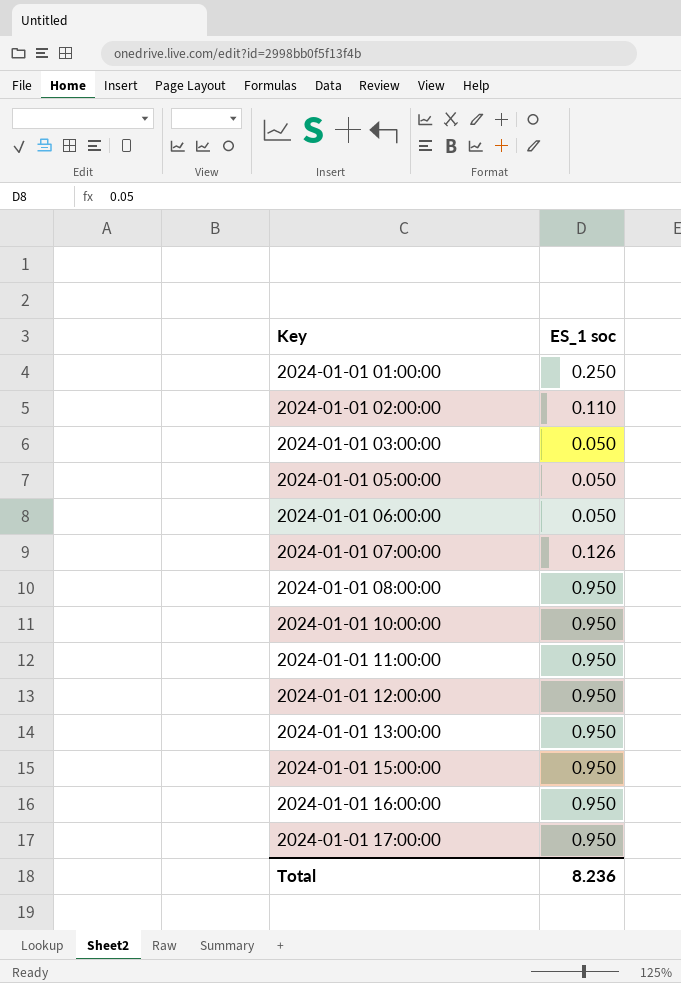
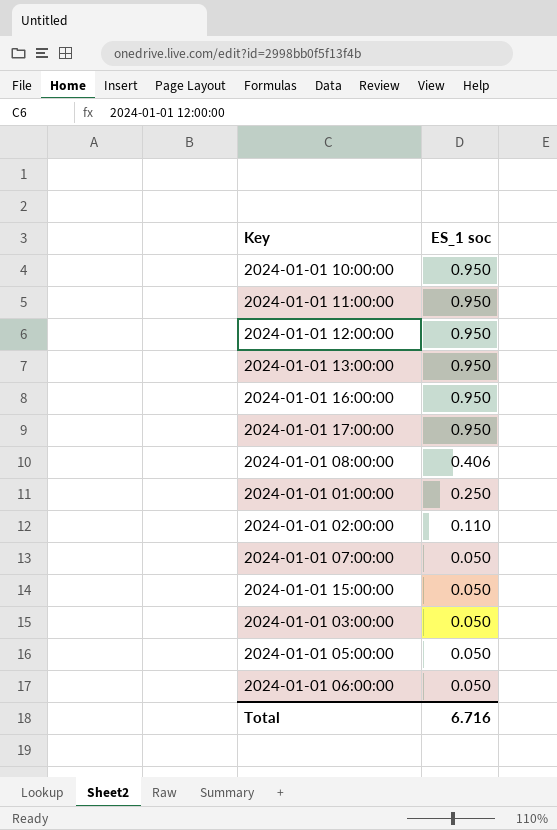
row order: Key ascending -> ES_1 soc descending
2024-01-01 08:00:00 | ES_1 soc: 0.950 -> 0.406
2024-01-01 07:00:00 | ES_1 soc: 0.126 -> 0.050
2024-01-01 15:00:00 | ES_1 soc: 0.950 -> 0.050
Total | ES_1 soc: 8.236 -> 6.716

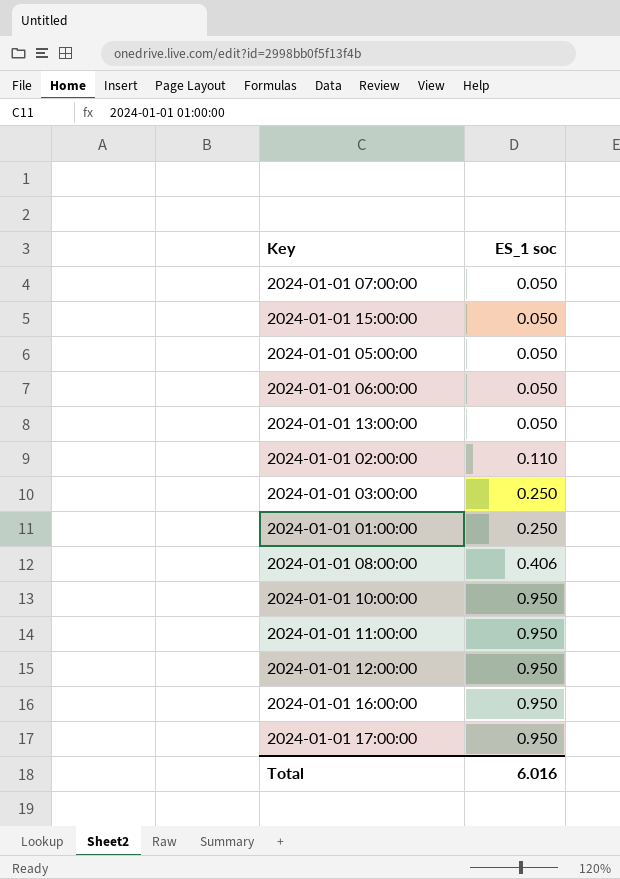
row order: ES_1 soc descending -> ES_1 soc ascending
2024-01-01 13:00:00 | ES_1 soc: 0.950 -> 0.050
2024-01-01 03:00:00 | ES_1 soc: 0.050 -> 0.250
Total | ES_1 soc: 6.716 -> 6.016

